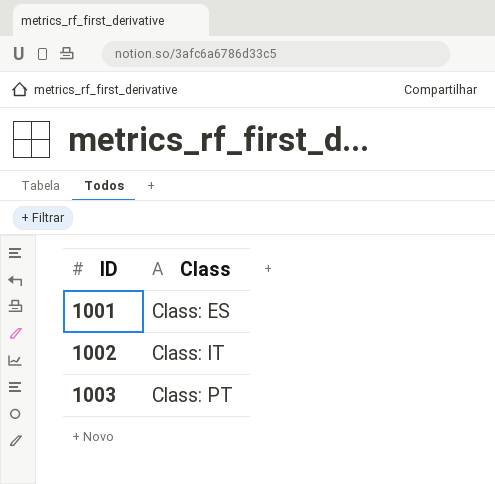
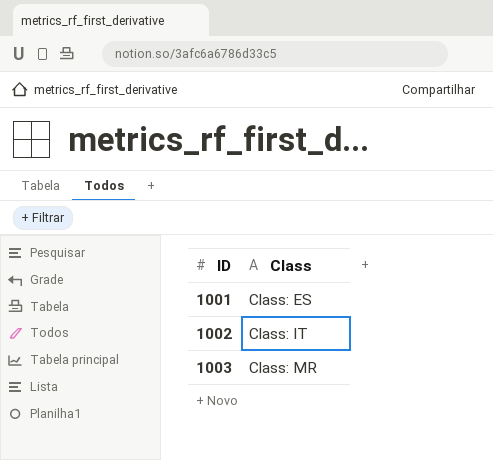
1003 | Class: Class: PT -> Class: MR

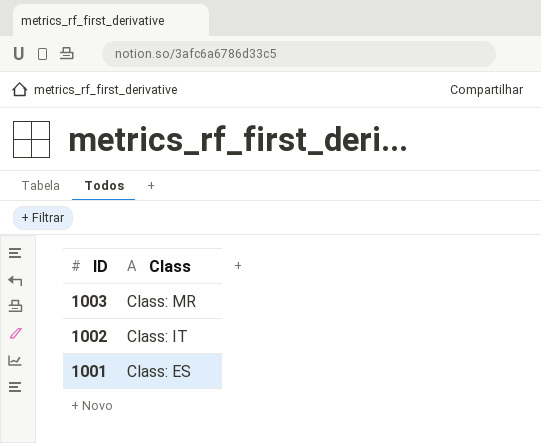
row order: ID ascending -> ID descending

